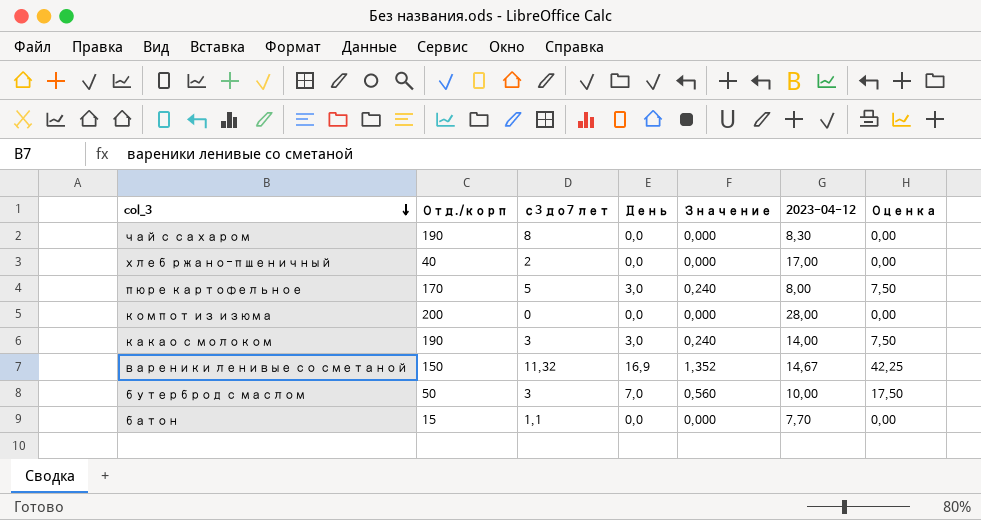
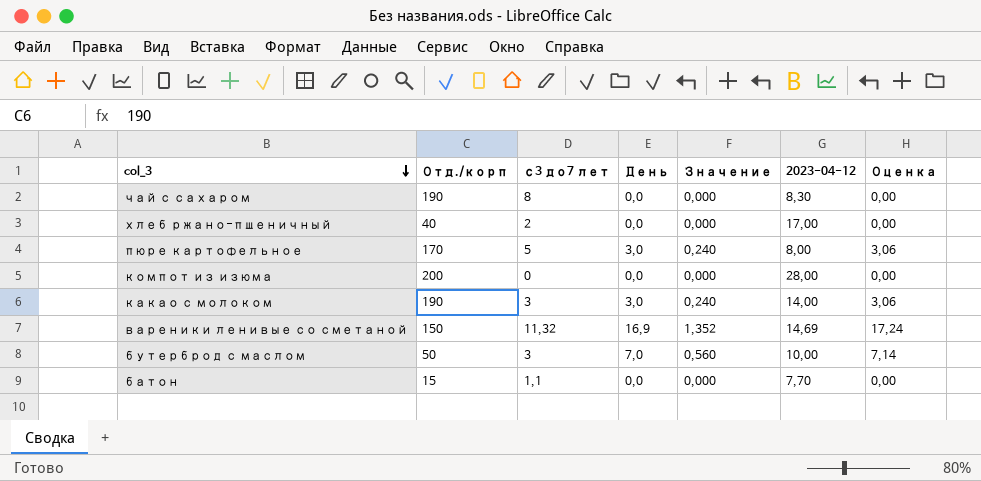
column Оценка | formula: [День] * 2,5 -> [День] * 1,02
вареники ленивые со сметаной | 2023-04-12: 14,67 -> 14,69

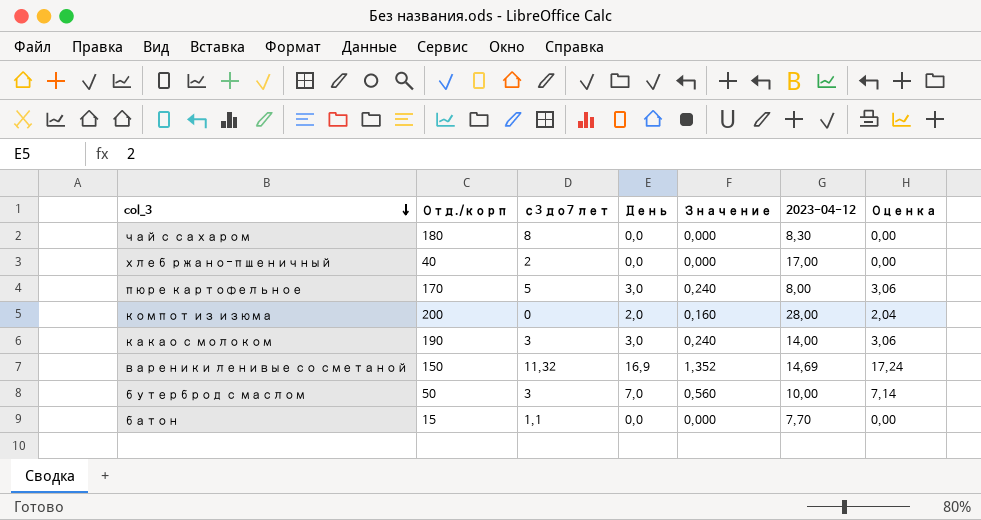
чай с сахаром | Отд./корп: 190 -> 180
компот из изюма | День: 0,0 -> 2,0
компот из изюма | Значение: 0,000 -> 0,160
компот из изюма | Оценка: 0,00 -> 2,04

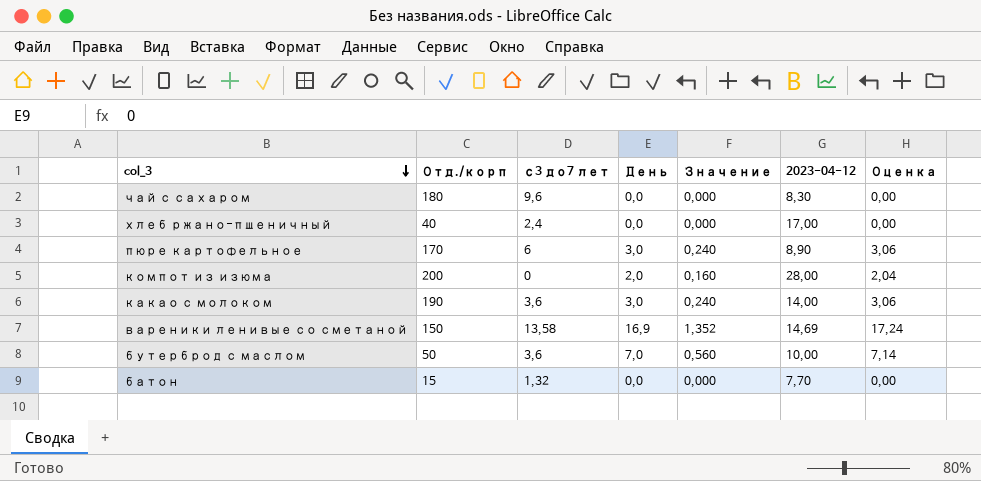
чай с сахаром | с3 до7 лет: 8 -> 9,6
хлеб ржано-пшеничный | с3 до7 лет: 2 -> 2,4
пюре картофельное | с3 до7 лет: 5 -> 6
пюре картофельное | 2023-04-12: 8,00 -> 8,90
какао с молоком | с3 до7 лет: 3 -> 3,6
вареники ленивые со сметаной | с3 до7 лет: 11,32 -> 13,58
бутерброд с маслом | с3 до7 лет: 3 -> 3,6
батон | с3 до7 лет: 1,1 -> 1,32

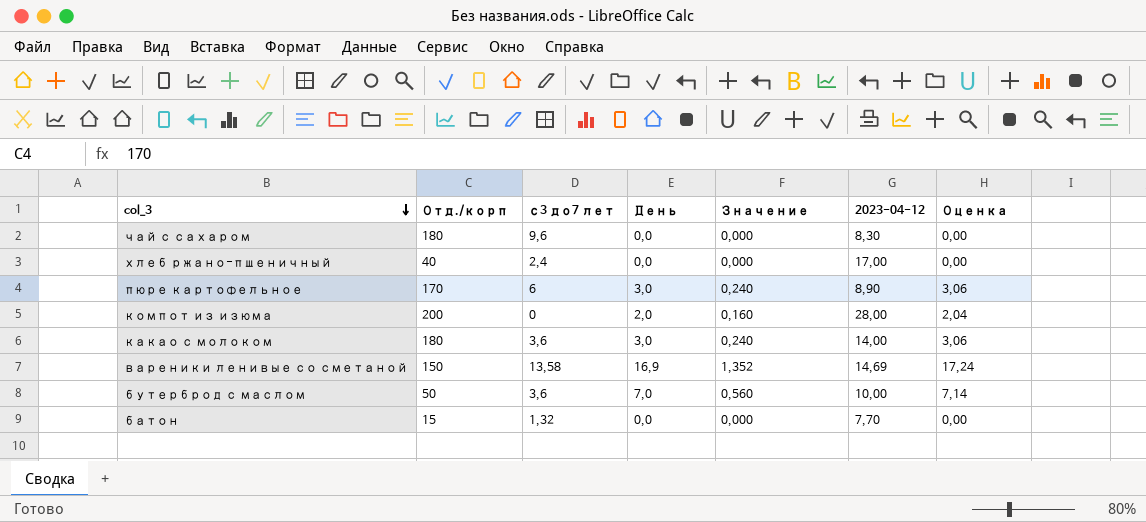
какао с молоком | Отд./корп: 190 -> 180

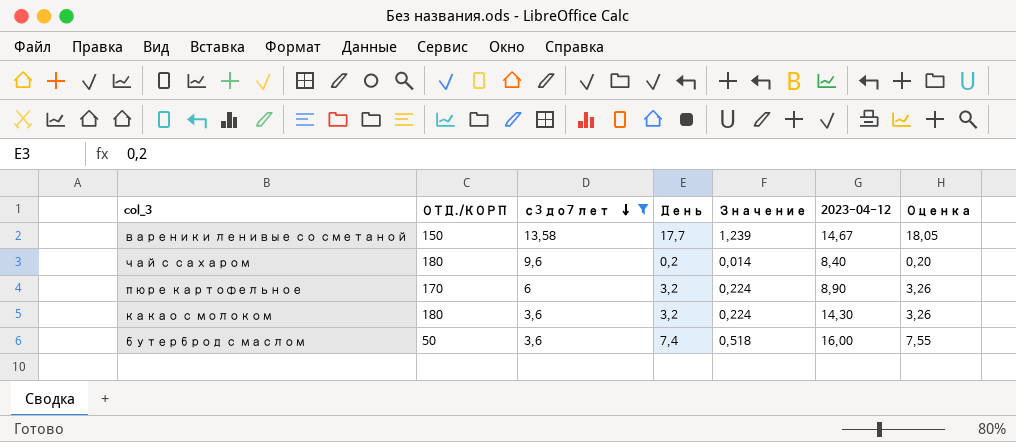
filter: none -> с3 до7 лет >= 3,6
row order: col_3 descending -> с3 до7 лет descending
column name: Отд./корп -> ОТД./КОРП
column Значение | formula: [День] * 0,08 -> [День] * 0,07
вареники ленивые со сметаной | День: 16,9 -> 17,7
вареники ленивые со сметаной | 2023-04-12: 14,69 -> 14,67
вареники ленивые со сметаной | Оценка: 17,24 -> 18,05
чай с сахаром | День: 0,0 -> 0,2
чай с сахаром | 2023-04-12: 8,30 -> 8,40
чай с сахаром | Оценка: 0,00 -> 0,20
пюре картофельное | День: 3,0 -> 3,2
пюре картофельное | Оценка: 3,06 -> 3,26
какао с молоком | День: 3,0 -> 3,2
какао с молоком | 2023-04-12: 14,00 -> 14,30
какао с молоком | Оценка: 3,06 -> 3,26
бутерброд с маслом | День: 7,0 -> 7,4
бутерброд с маслом | 2023-04-12: 10,00 -> 16,00
бутерброд с маслом | Оценка: 7,14 -> 7,55

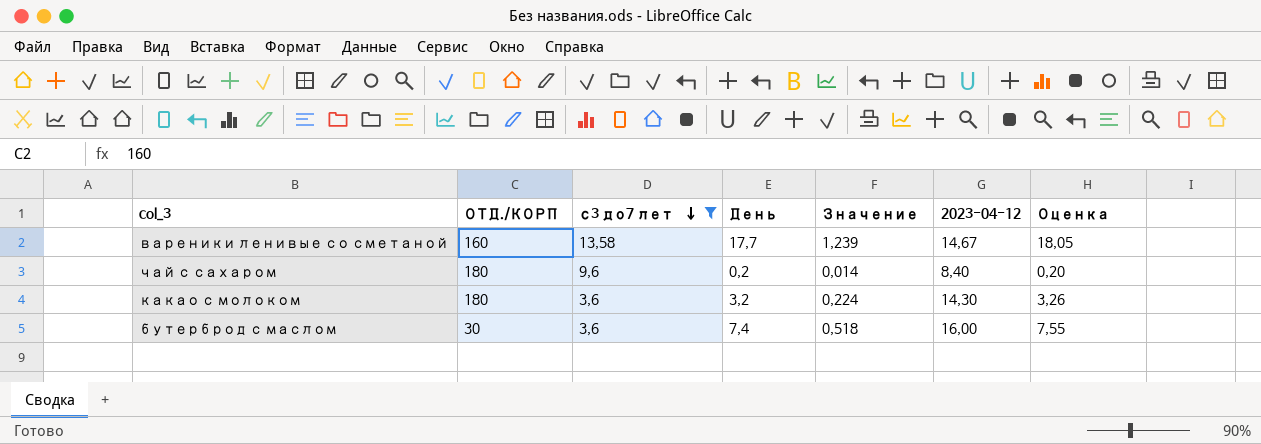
row пюре картофельное: 170 | 6 | 3,2 | 0,224 | 8,90 | 3,26 -> none
вареники ленивые со сметаной | ОТД./КОРП: 150 -> 160
бутерброд с маслом | ОТД./КОРП: 50 -> 30

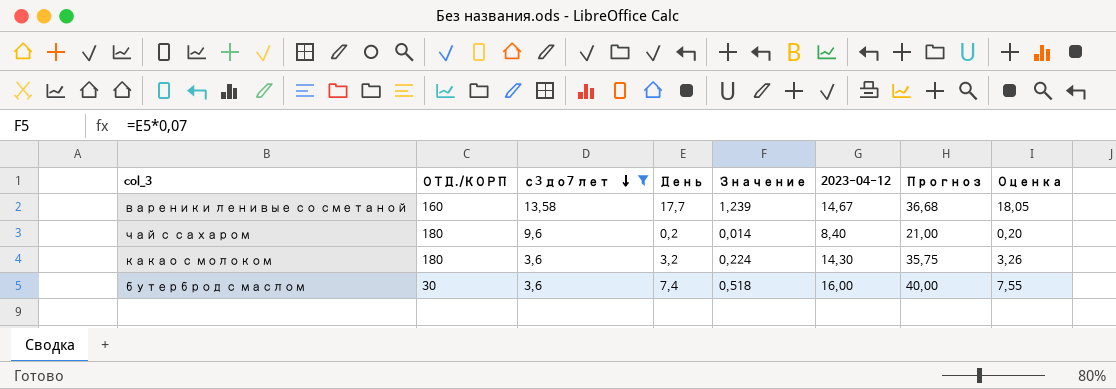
column Прогноз | formula: none -> [2023-04-12] * 2,5

